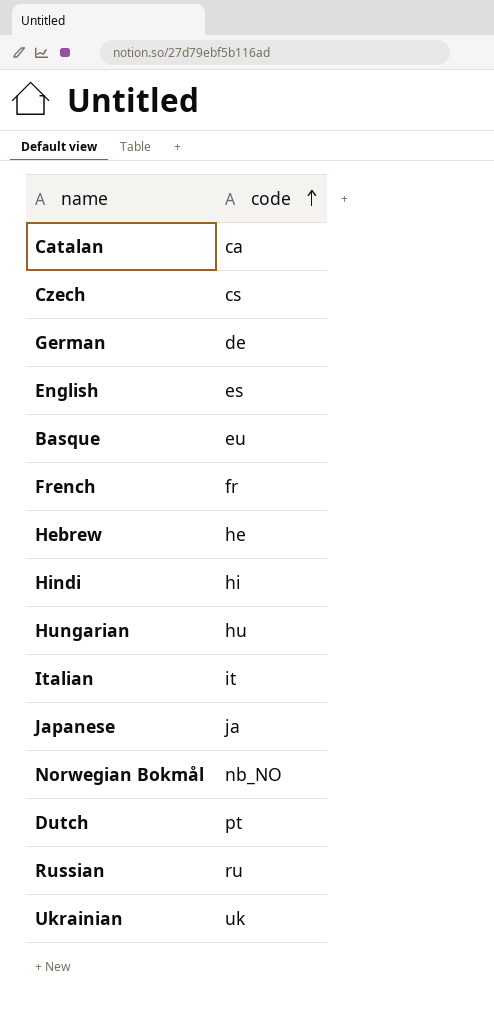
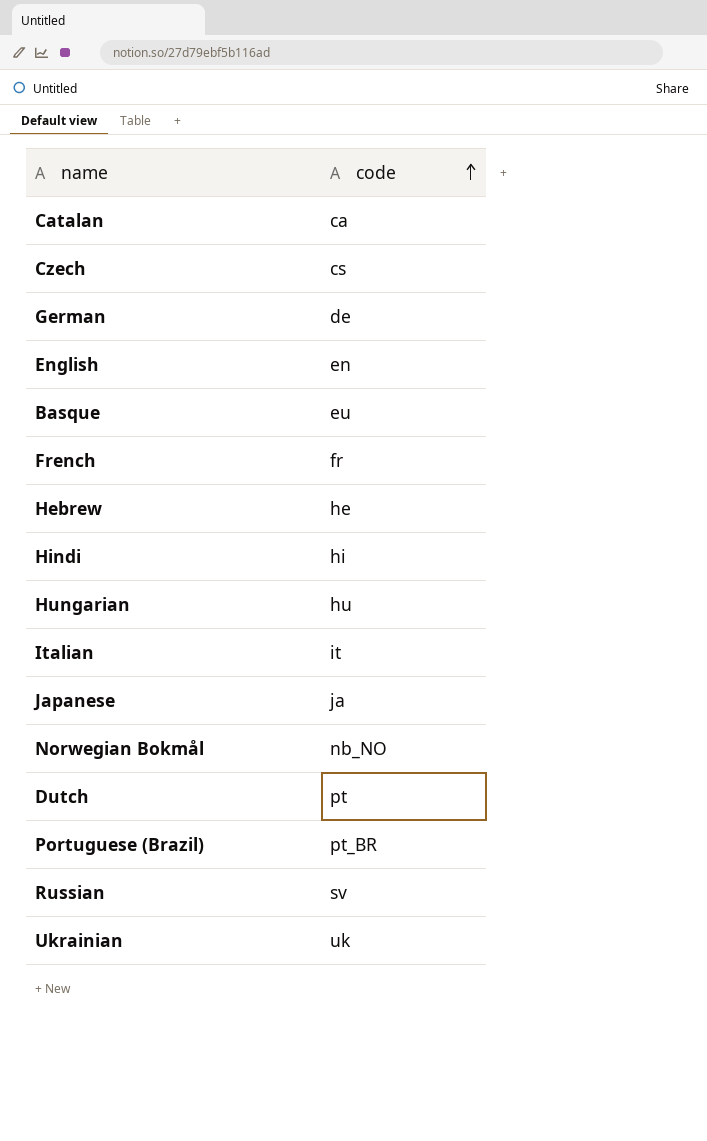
English | code: es -> en
row Portuguese (Brazil): none -> pt_BR
Russian | code: ru -> sv

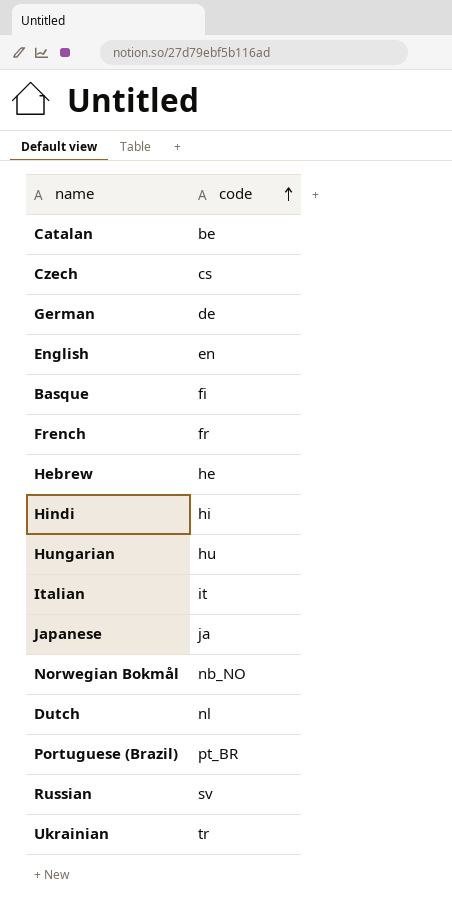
Catalan | code: ca -> be
Basque | code: eu -> fi
Dutch | code: pt -> nl
Ukrainian | code: uk -> tr

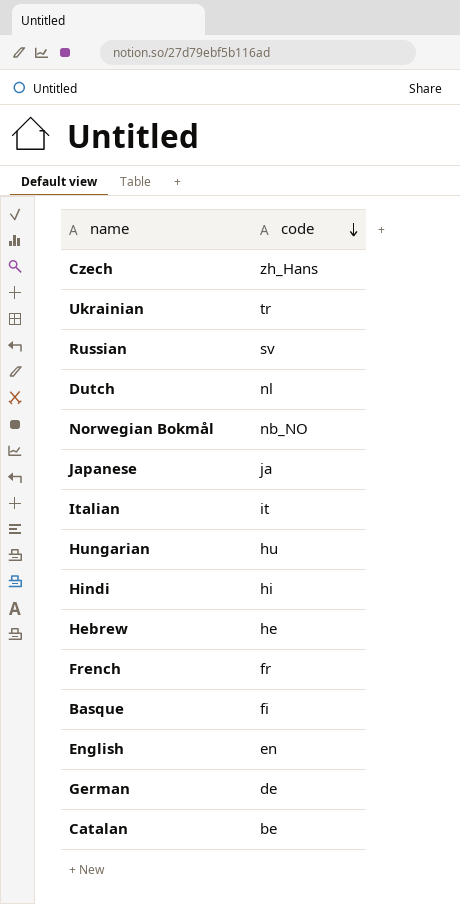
row order: code ascending -> code descending
row Portuguese (Brazil): pt_BR -> none
Czech | code: cs -> zh_Hans

